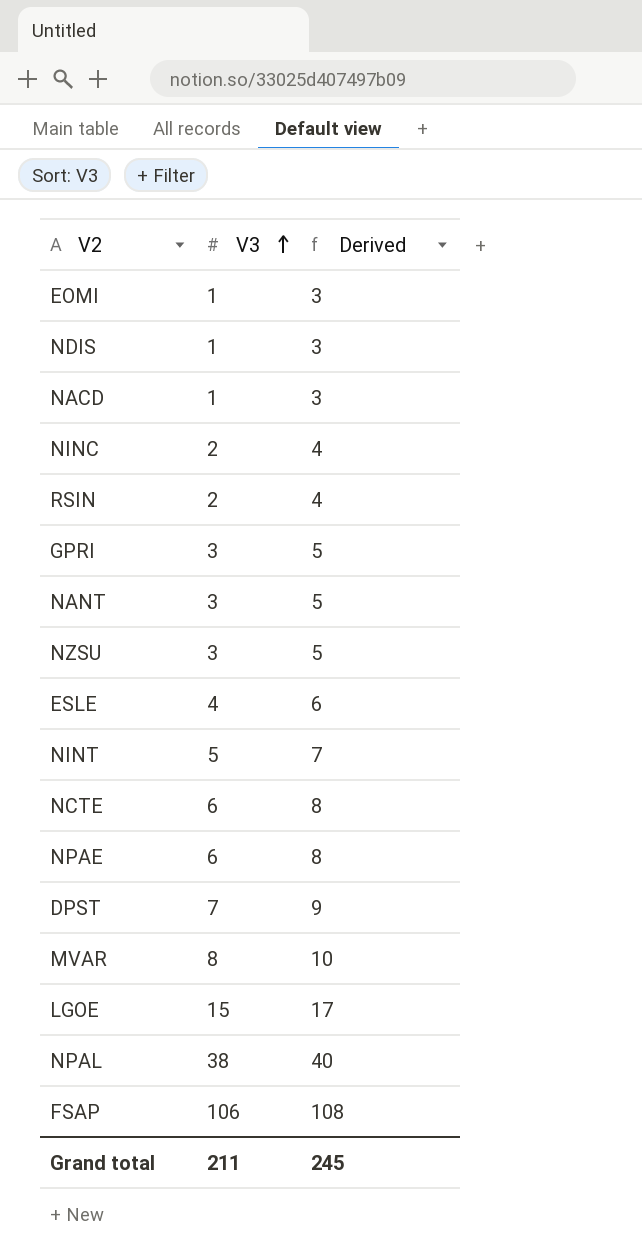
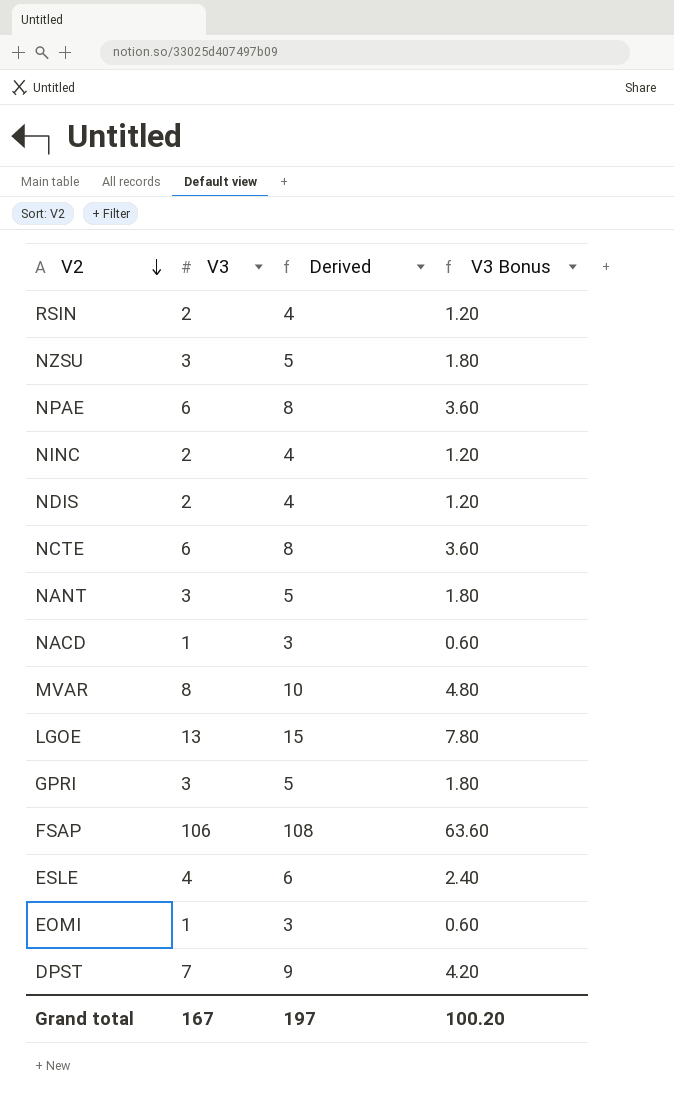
row order: V3 ascending -> V2 descending
column V3 Bonus | formula: none -> [V3] * 0.6
row NINT: 5 | 7 -> none
row NPAL: 38 | 40 -> none
NDIS | V3: 1 -> 2
NDIS | Derived: 3 -> 4
LGOE | V3: 15 -> 13
LGOE | Derived: 17 -> 15
Grand total | V3: 211 -> 167
Grand total | Derived: 245 -> 197

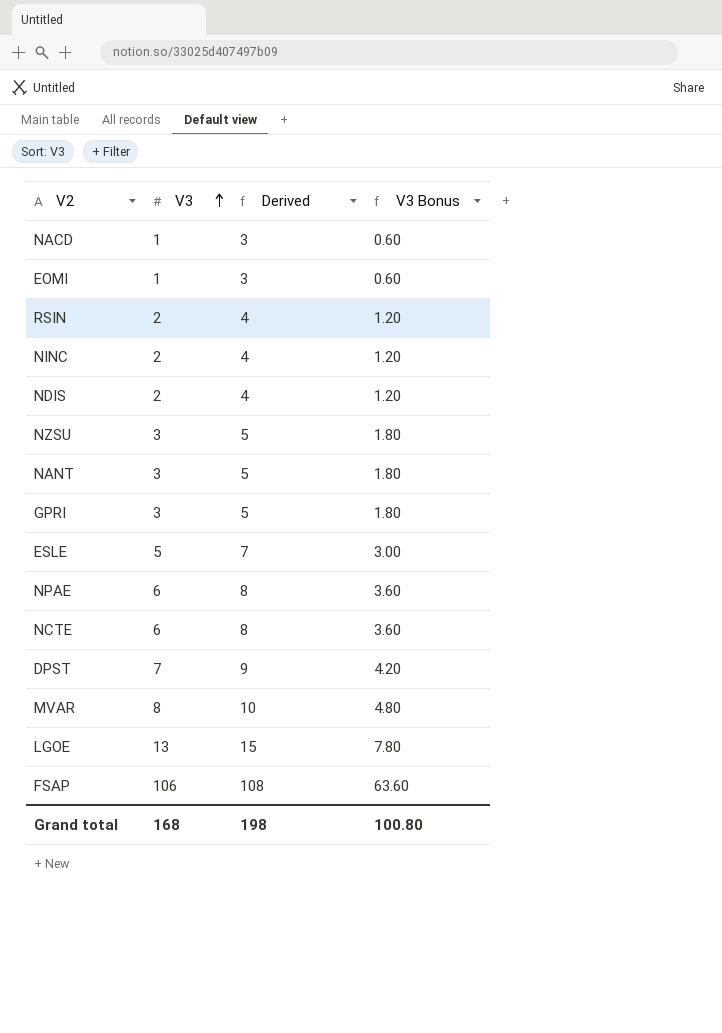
row order: V2 descending -> V3 ascending
ESLE | V3: 4 -> 5
ESLE | Derived: 6 -> 7
ESLE | V3 Bonus: 2.40 -> 3.00
Grand total | V3: 167 -> 168
Grand total | Derived: 197 -> 198
Grand total | V3 Bonus: 100.20 -> 100.80

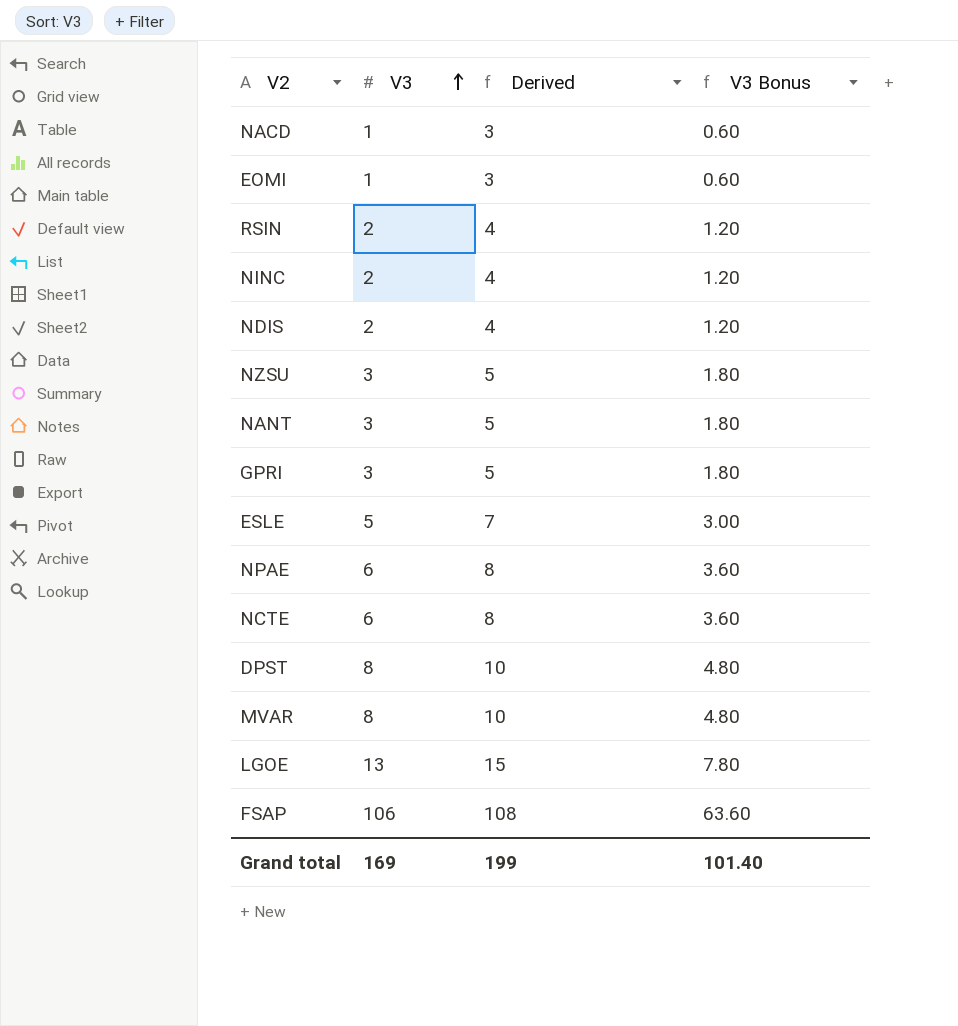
DPST | V3: 7 -> 8
DPST | Derived: 9 -> 10
DPST | V3 Bonus: 4.20 -> 4.80
Grand total | V3: 168 -> 169
Grand total | Derived: 198 -> 199
Grand total | V3 Bonus: 100.80 -> 101.40

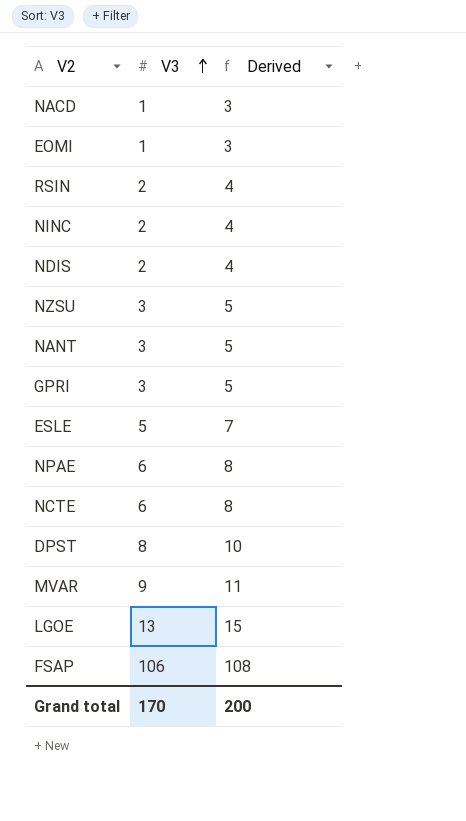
column V3 Bonus | formula: [V3] * 0.6 -> none
MVAR | V3: 8 -> 9
MVAR | Derived: 10 -> 11
Grand total | V3: 169 -> 170
Grand total | Derived: 199 -> 200

